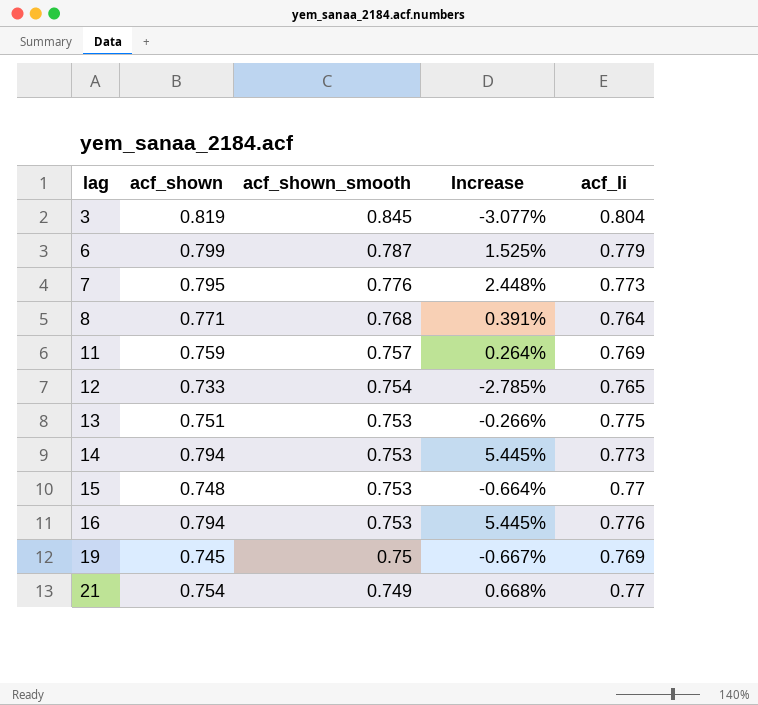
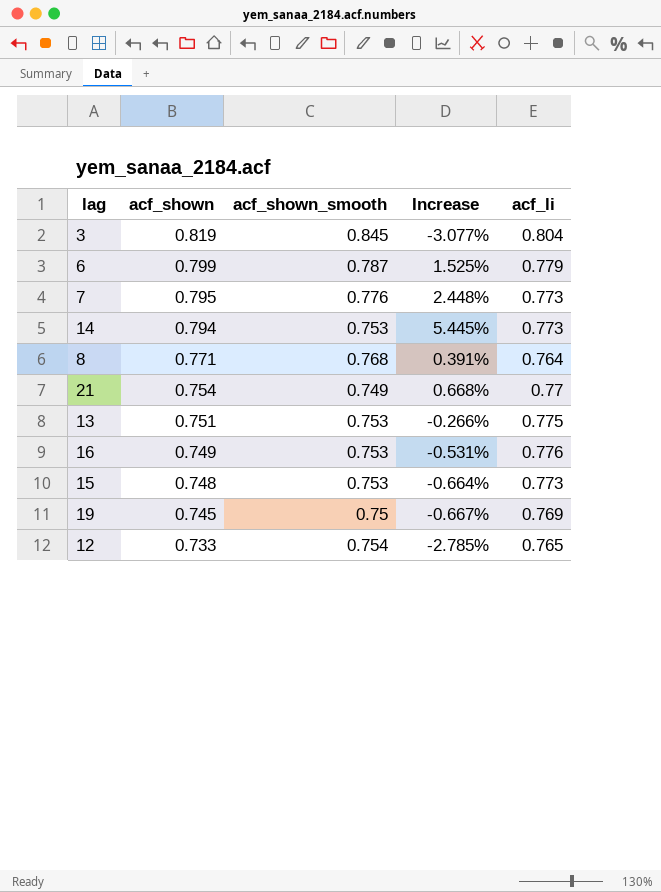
row order: lag ascending -> acf_shown descending
row 11: 0.759 | 0.757 | 0.264% | 0.769 -> none
16 | acf_shown: 0.794 -> 0.749
16 | Increase: 5.445% -> -0.531%
15 | acf_li: 0.77 -> 0.773

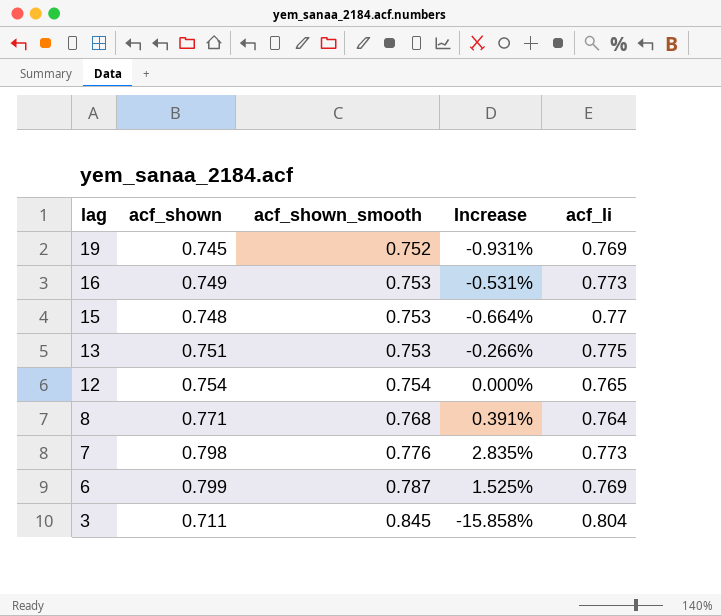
row order: acf_shown descending -> lag descending
row 14: 0.794 | 0.753 | 5.445% | 0.773 -> none
row 21: 0.754 | 0.749 | 0.668% | 0.77 -> none
19 | acf_shown_smooth: 0.75 -> 0.752
19 | Increase: -0.667% -> -0.931%
16 | acf_li: 0.776 -> 0.773
15 | acf_li: 0.773 -> 0.77
12 | acf_shown: 0.733 -> 0.754
12 | Increase: -2.785% -> 0.000%
7 | acf_shown: 0.795 -> 0.798
7 | Increase: 2.448% -> 2.835%
6 | acf_li: 0.779 -> 0.769
3 | acf_shown: 0.819 -> 0.711
3 | Increase: -3.077% -> -15.858%

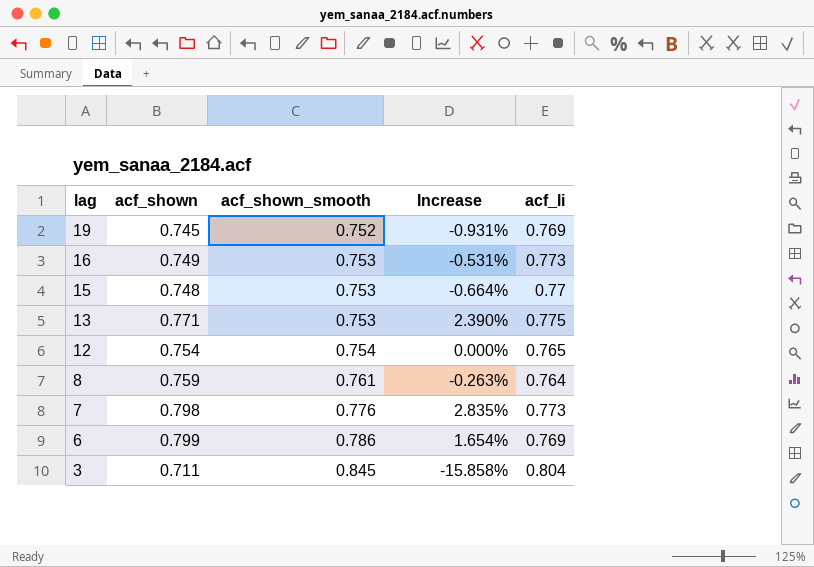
13 | acf_shown: 0.751 -> 0.771
13 | Increase: -0.266% -> 2.390%
8 | acf_shown: 0.771 -> 0.759
8 | acf_shown_smooth: 0.768 -> 0.761
8 | Increase: 0.391% -> -0.263%
6 | acf_shown_smooth: 0.787 -> 0.786
6 | Increase: 1.525% -> 1.654%

